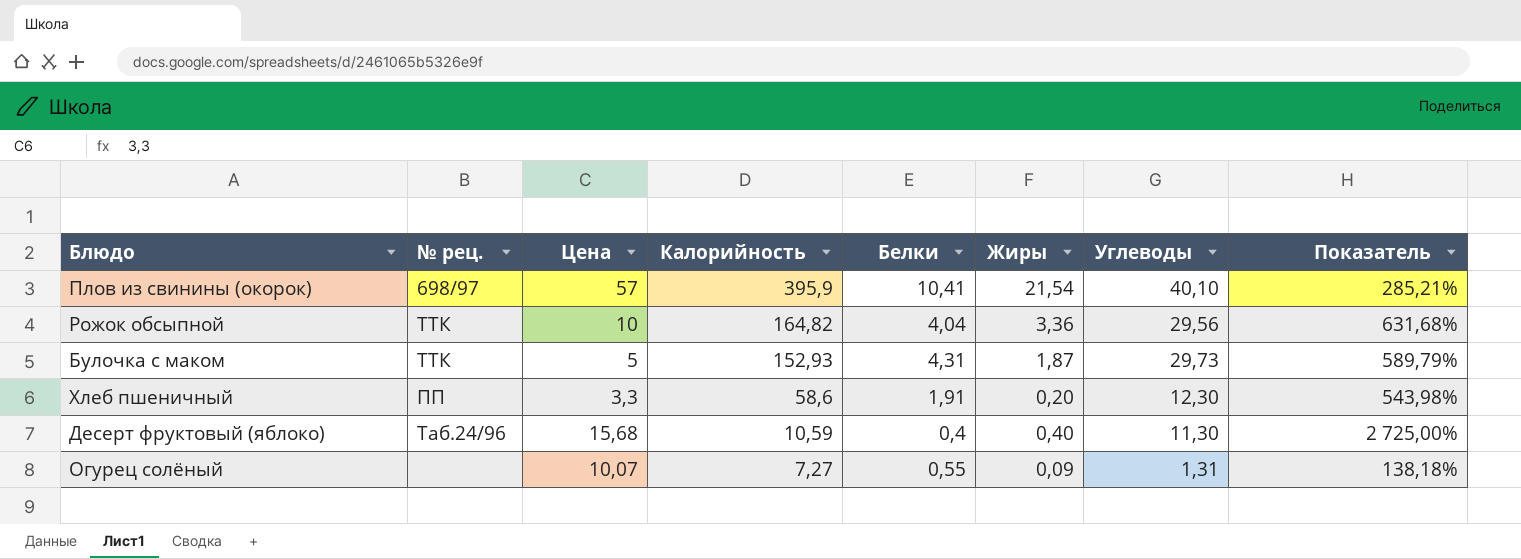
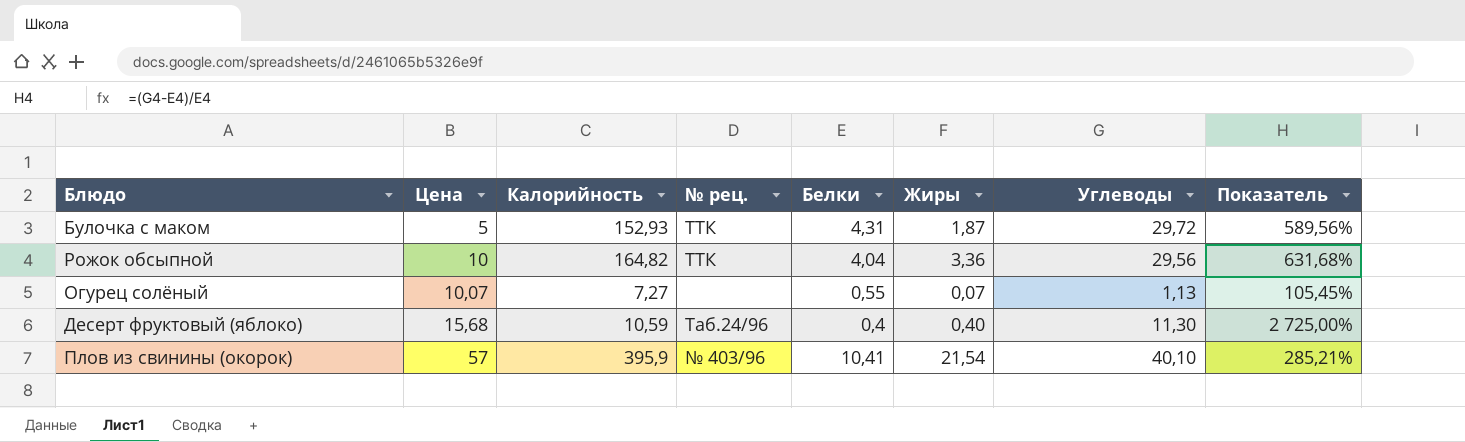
row order: Калорийность descending -> Цена ascending
column № рец. | position: 2 -> 4
row Хлеб пшеничный: ПП | 3,3 | 58,6 | 1,91 | 0,20 | 12,30 | 543,98% -> none
Булочка с маком | Углеводы: 29,73 -> 29,72
Булочка с маком | Показатель: 589,79% -> 589,56%
Огурец солёный | Жиры: 0,09 -> 0,07
Огурец солёный | Углеводы: 1,31 -> 1,13
Огурец солёный | Показатель: 138,18% -> 105,45%
Плов из свинины (окорок) | № рец.: 698/97 -> № 403/96

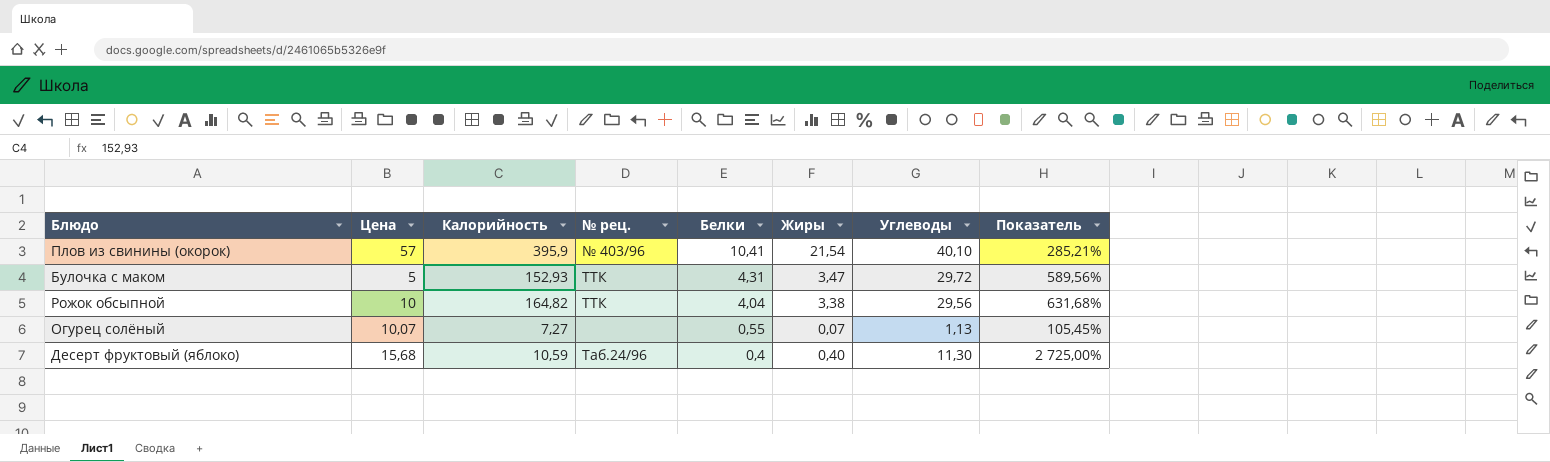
row order: Цена ascending -> Белки descending
Булочка с маком | Жиры: 1,87 -> 3,47
Рожок обсыпной | Жиры: 3,36 -> 3,38

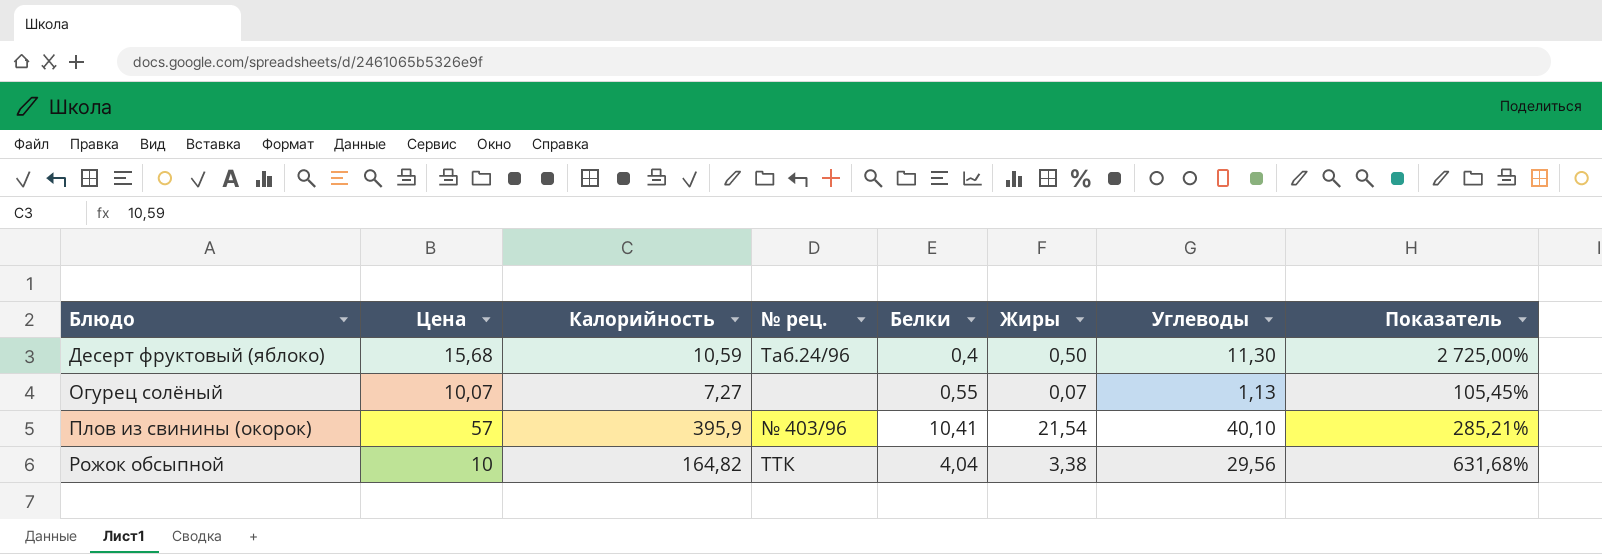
row order: Белки descending -> Блюдо ascending
row Булочка с маком: 5 | 152,93 | ТТК | 4,31 | 3,47 | 29,72 | 589,56% -> none
Десерт фруктовый (яблоко) | Жиры: 0,40 -> 0,50

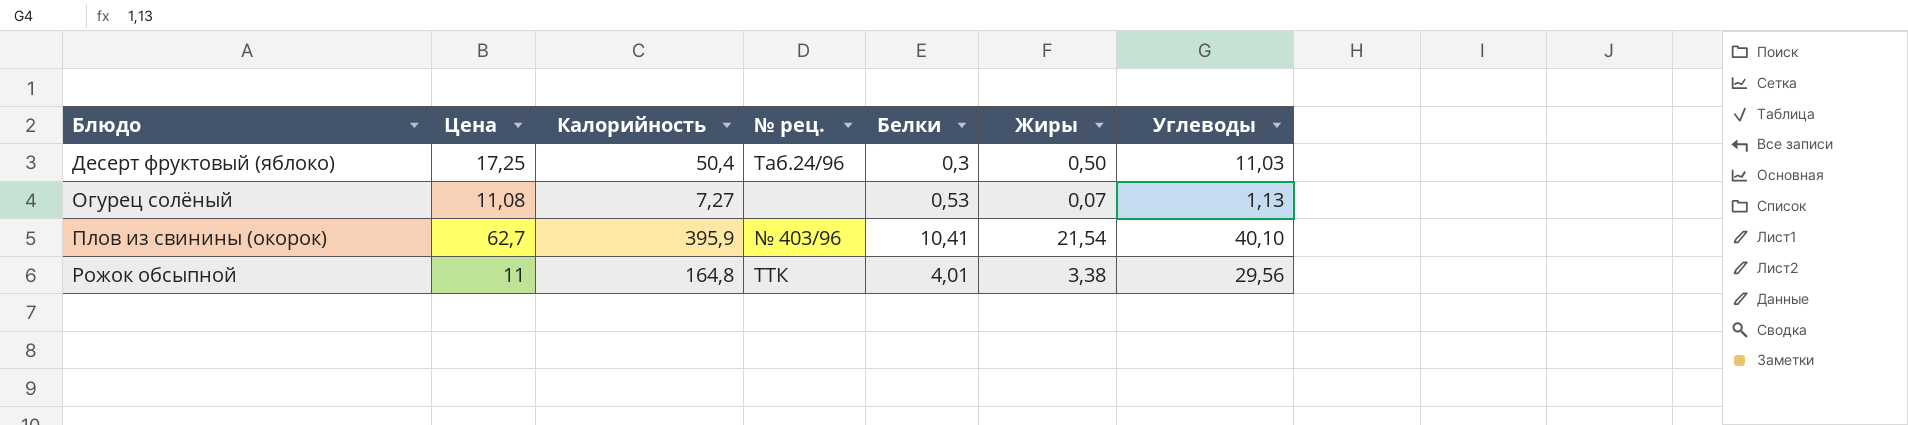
column Показатель | formula: ([Углеводы] - [Белки]) / [Белки] -> none
Десерт фруктовый (яблоко) | Цена: 15,68 -> 17,25
Десерт фруктовый (яблоко) | Калорийность: 10,59 -> 50,4
Десерт фруктовый (яблоко) | Белки: 0,4 -> 0,3
Десерт фруктовый (яблоко) | Углеводы: 11,30 -> 11,03
Огурец солёный | Цена: 10,07 -> 11,08
Огурец солёный | Белки: 0,55 -> 0,53
Плов из свинины (окорок) | Цена: 57 -> 62,7
Рожок обсыпной | Цена: 10 -> 11
Рожок обсыпной | Калорийность: 164,82 -> 164,8
Рожок обсыпной | Белки: 4,04 -> 4,01

